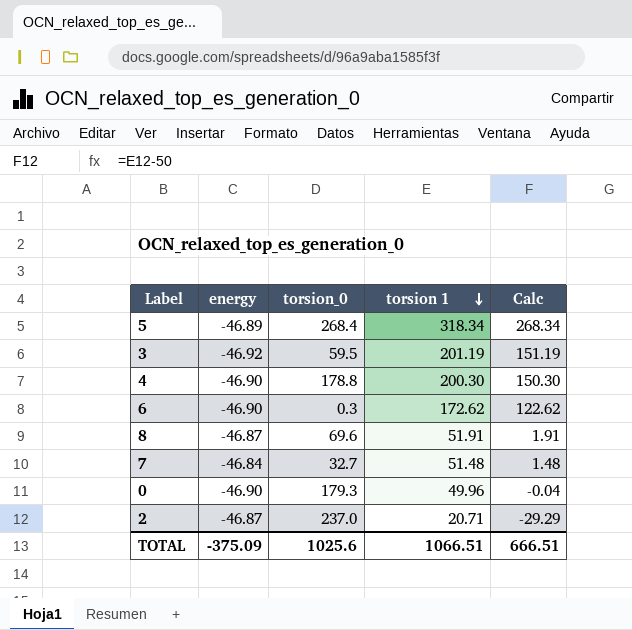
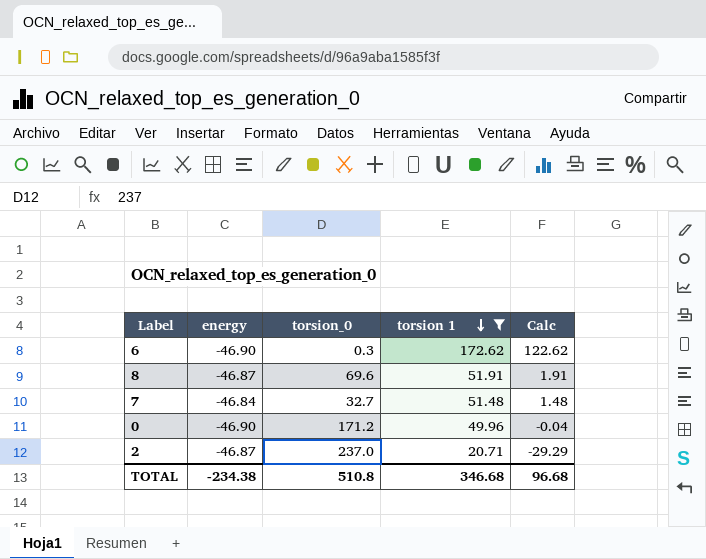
filter: none -> torsion 1 <= 172.62
0 | torsion_0: 179.3 -> 171.2
TOTAL | energy: -375.09 -> -234.38
TOTAL | torsion_0: 1025.6 -> 510.8
TOTAL | torsion 1: 1066.51 -> 346.68
TOTAL | Calc: 666.51 -> 96.68

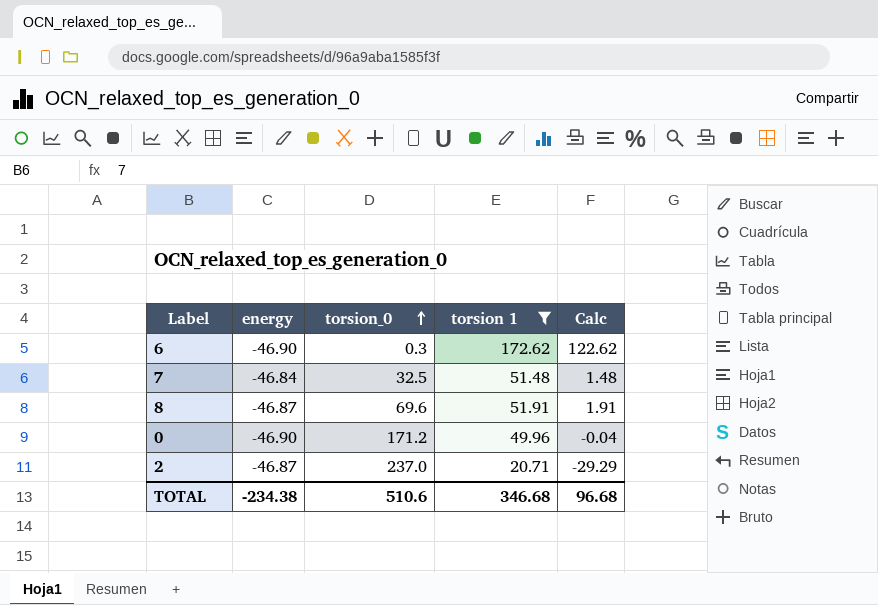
row order: torsion 1 descending -> torsion_0 ascending
7 | torsion_0: 32.7 -> 32.5
TOTAL | torsion_0: 510.8 -> 510.6

